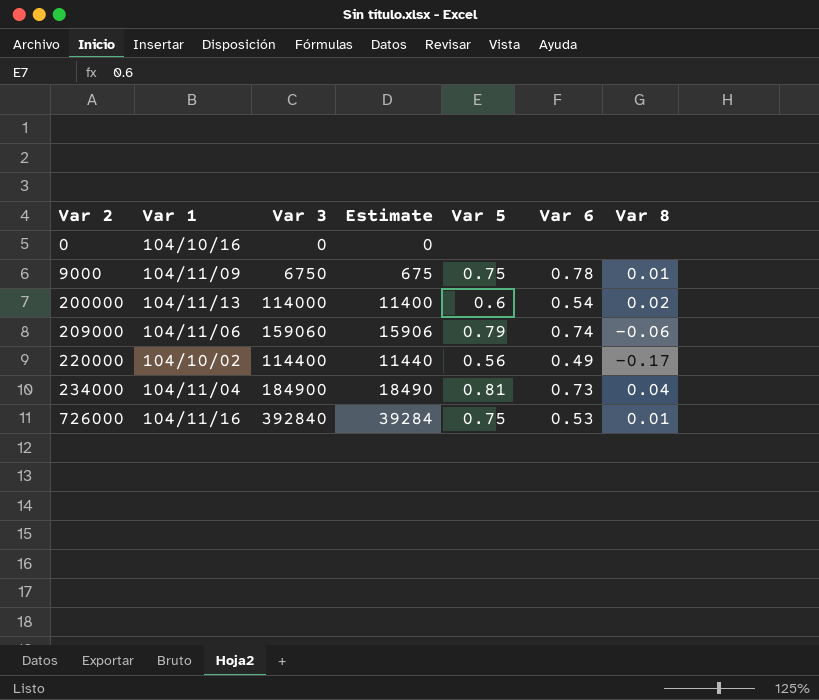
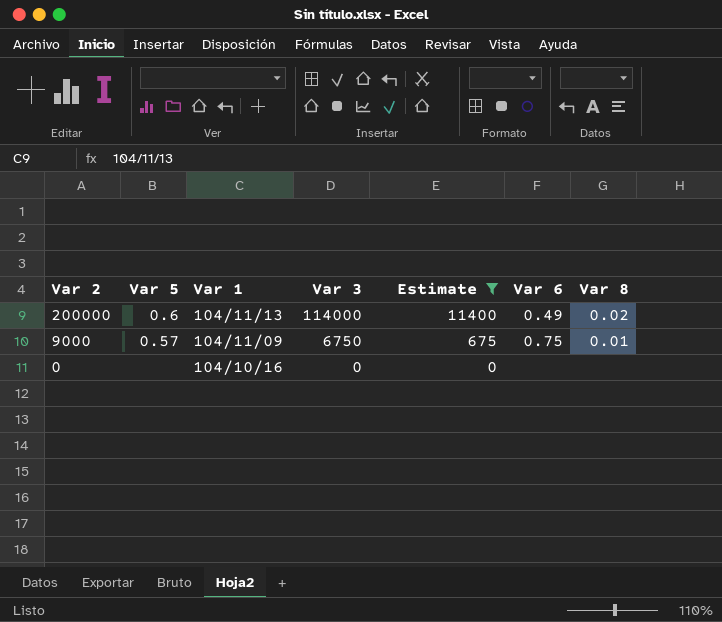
filter: none -> Estimate <= 11400
row order: Var 2 ascending -> Var 2 descending
column Var 5 | position: 5 -> 2
200000 | Var 6: 0.54 -> 0.49
9000 | Var 5: 0.75 -> 0.57
9000 | Var 6: 0.78 -> 0.75

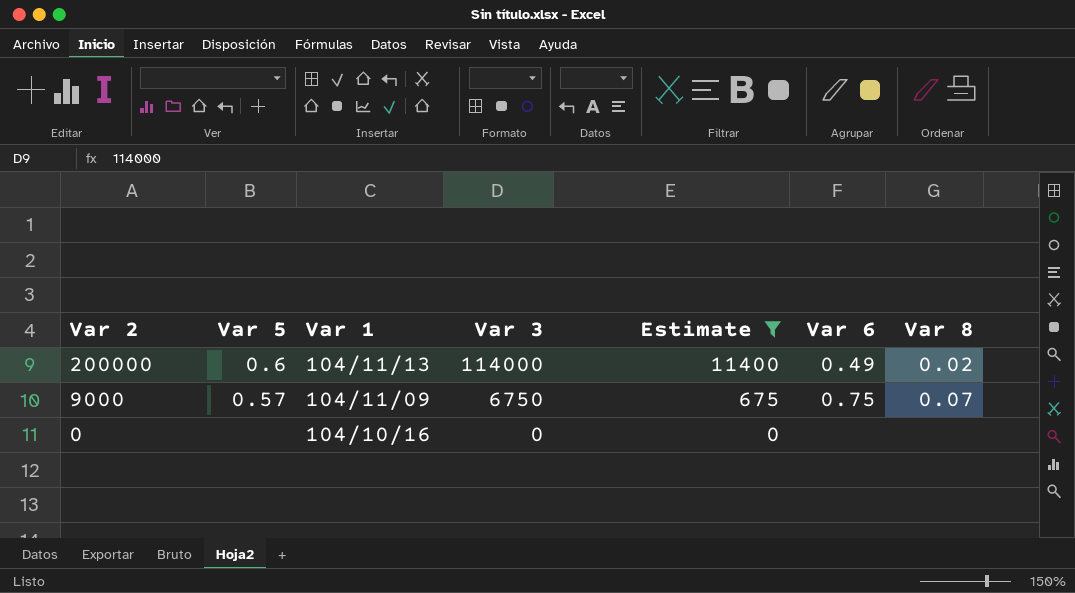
9000 | Var 8: 0.01 -> 0.07

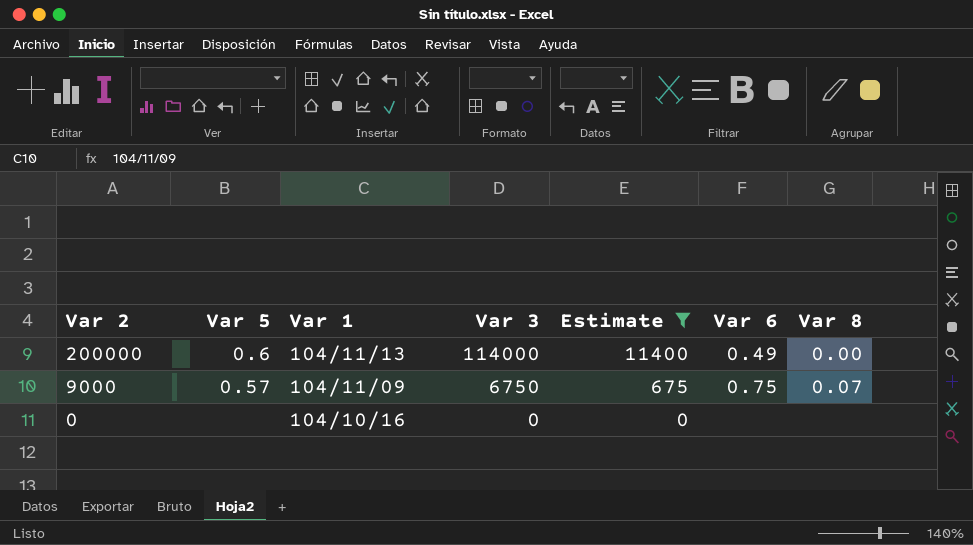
200000 | Var 8: 0.02 -> 0.00

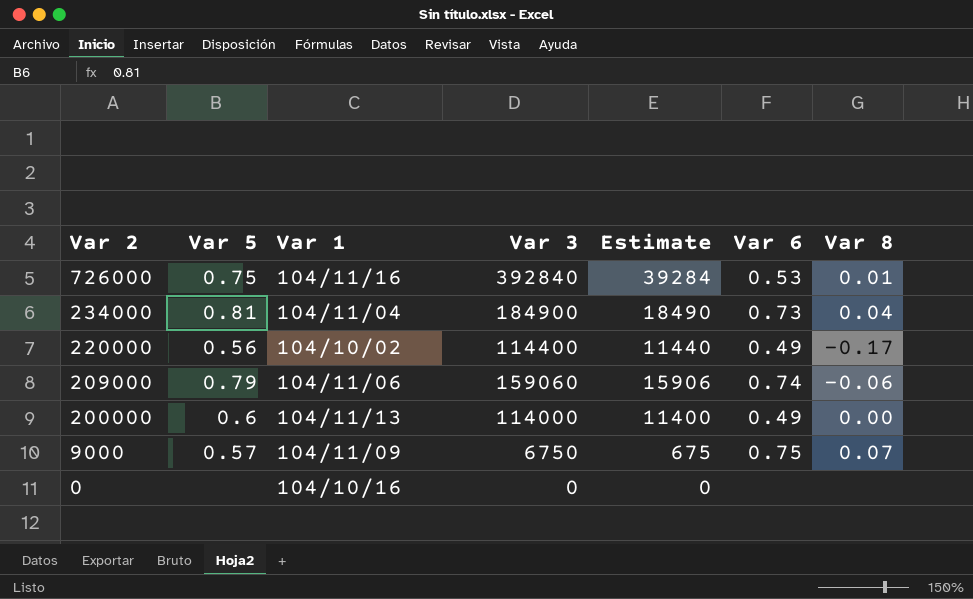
filter: Estimate <= 11400 -> none

